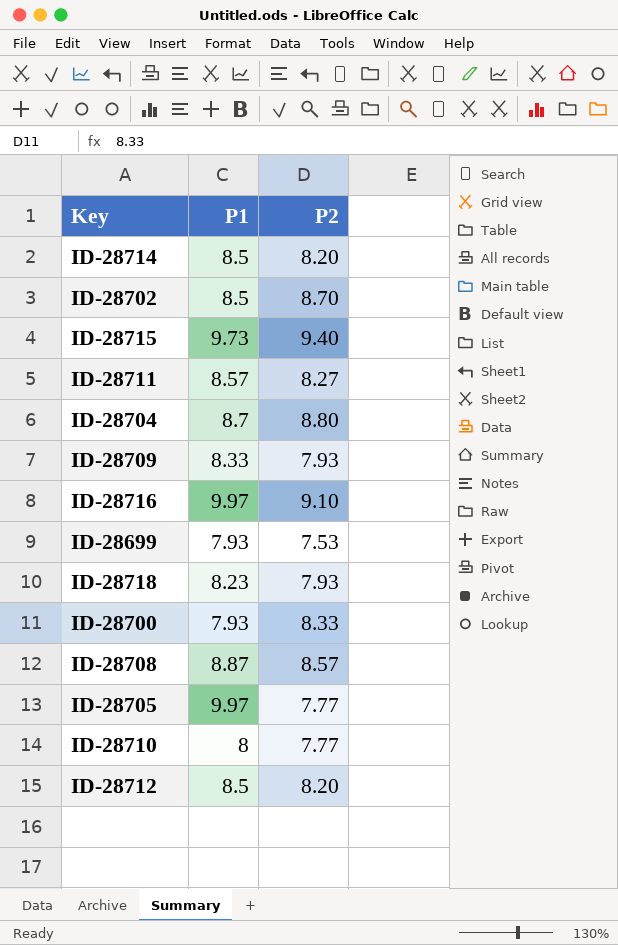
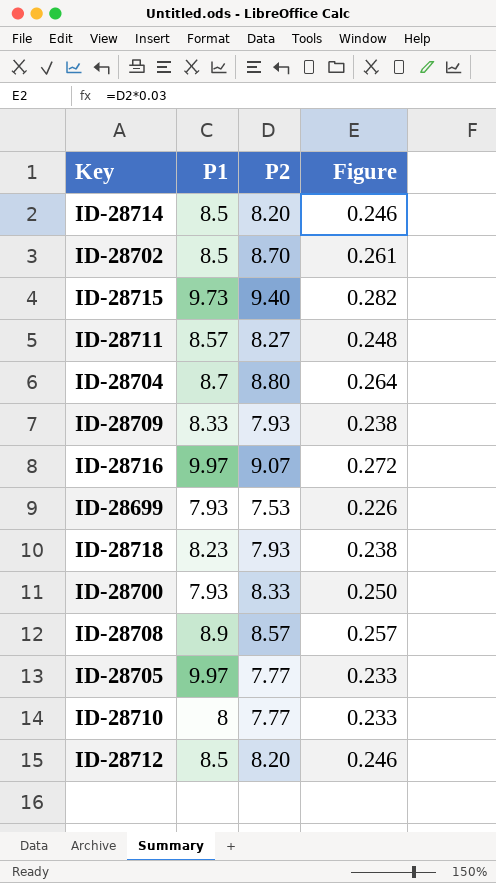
column Figure | formula: none -> [P2] * 0.03
ID-28716 | P2: 9.10 -> 9.07
ID-28708 | P1: 8.87 -> 8.9

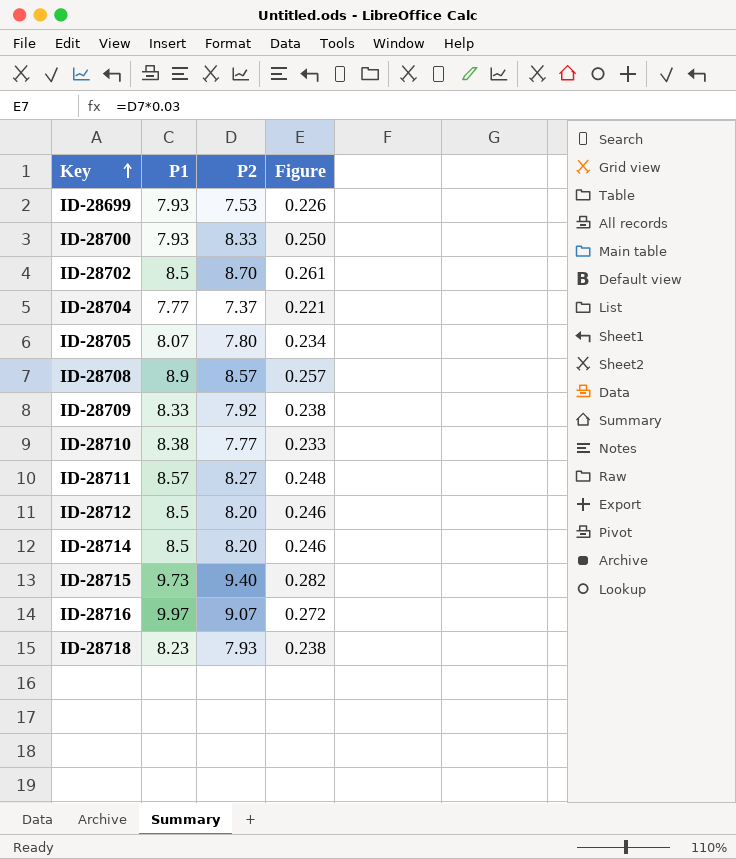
row order: none -> Key ascending
ID-28704 | P1: 8.7 -> 7.77
ID-28704 | P2: 8.80 -> 7.37
ID-28704 | Figure: 0.264 -> 0.221
ID-28705 | P1: 9.97 -> 8.07
ID-28705 | P2: 7.77 -> 7.80
ID-28705 | Figure: 0.233 -> 0.234
ID-28709 | P2: 7.93 -> 7.92
ID-28710 | P1: 8 -> 8.38

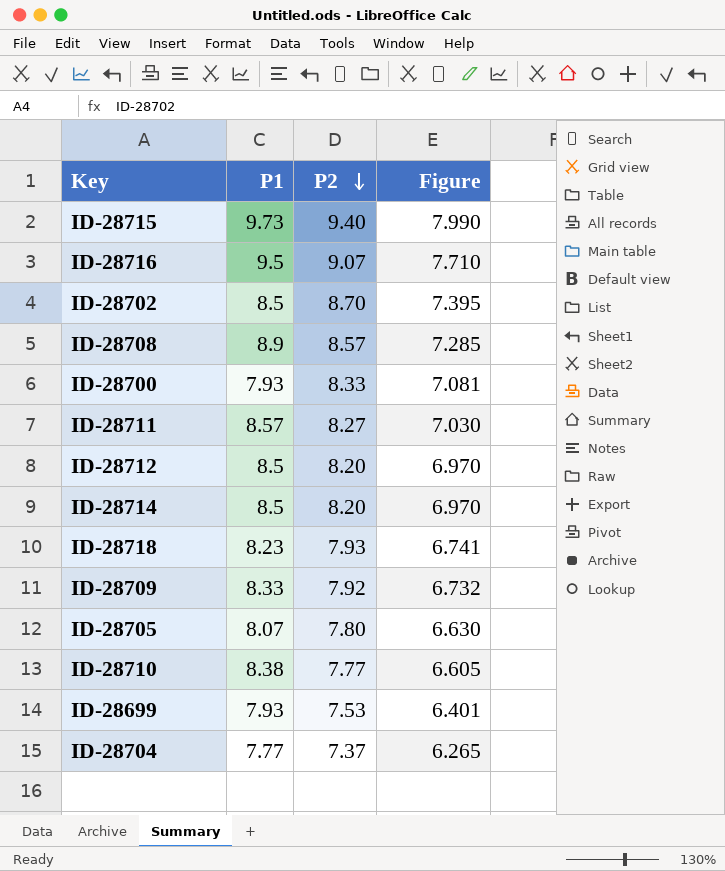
row order: Key ascending -> P2 descending
column Figure | formula: [P2] * 0.03 -> [P2] * 0.85
ID-28716 | P1: 9.97 -> 9.5

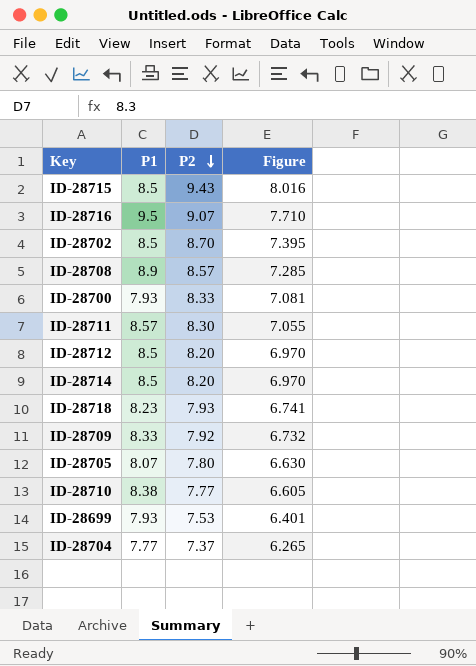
ID-28715 | P1: 9.73 -> 8.5
ID-28715 | P2: 9.40 -> 9.43
ID-28715 | Figure: 7.990 -> 8.016
ID-28711 | P2: 8.27 -> 8.30
ID-28711 | Figure: 7.030 -> 7.055

